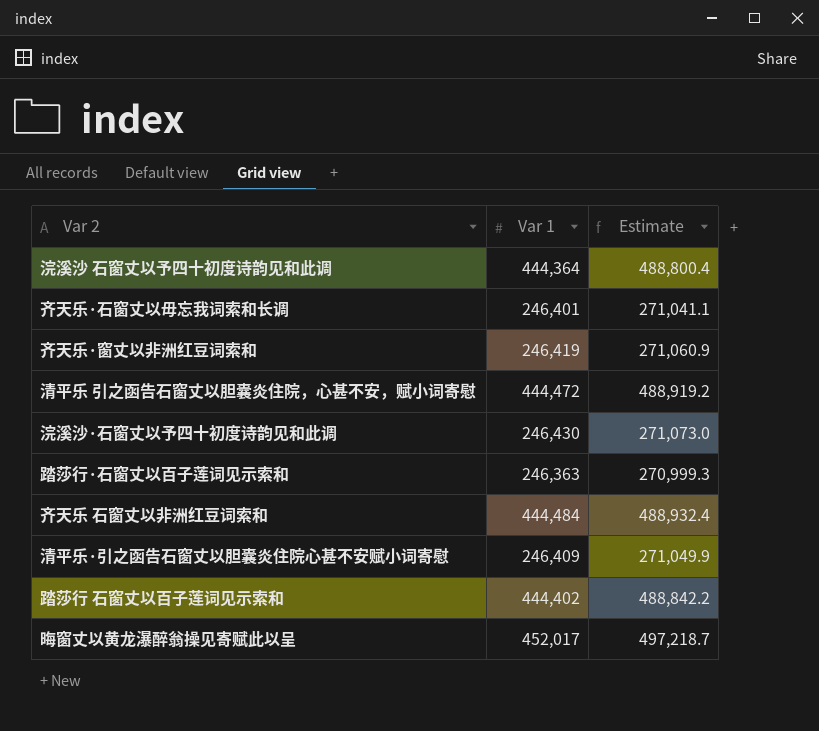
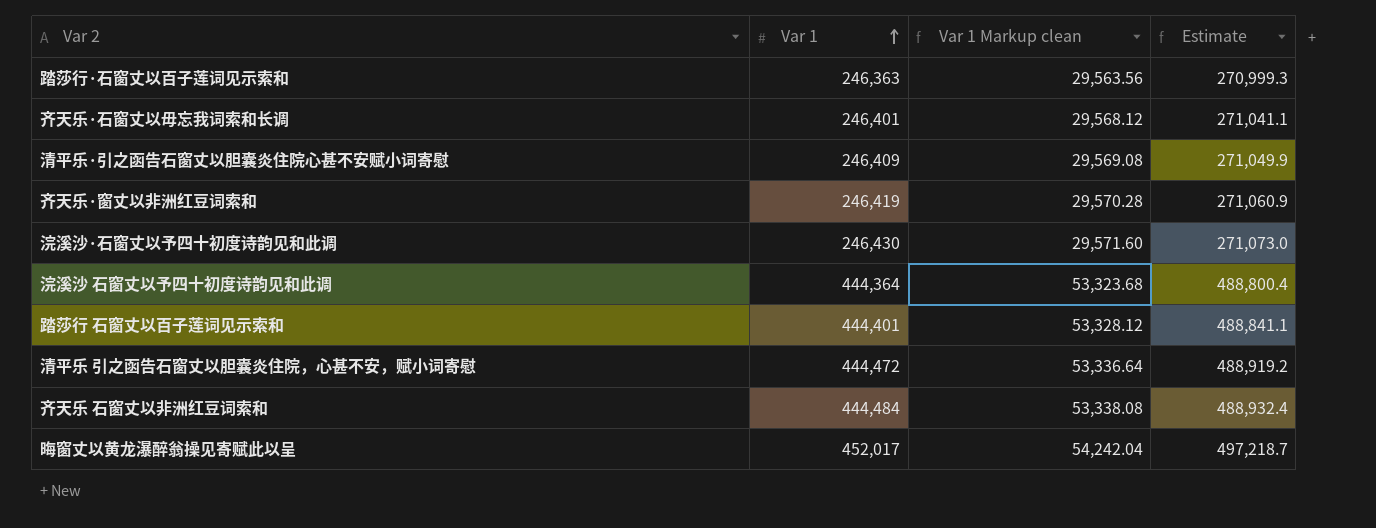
row order: none -> Var 1 ascending
column Var 1 Markup clean | formula: none -> [Var 1] * 0.12
踏莎行 石窗丈以百子莲词见示索和 | Var 1: 444,402 -> 444,401
踏莎行 石窗丈以百子莲词见示索和 | Estimate: 488,842.2 -> 488,841.1

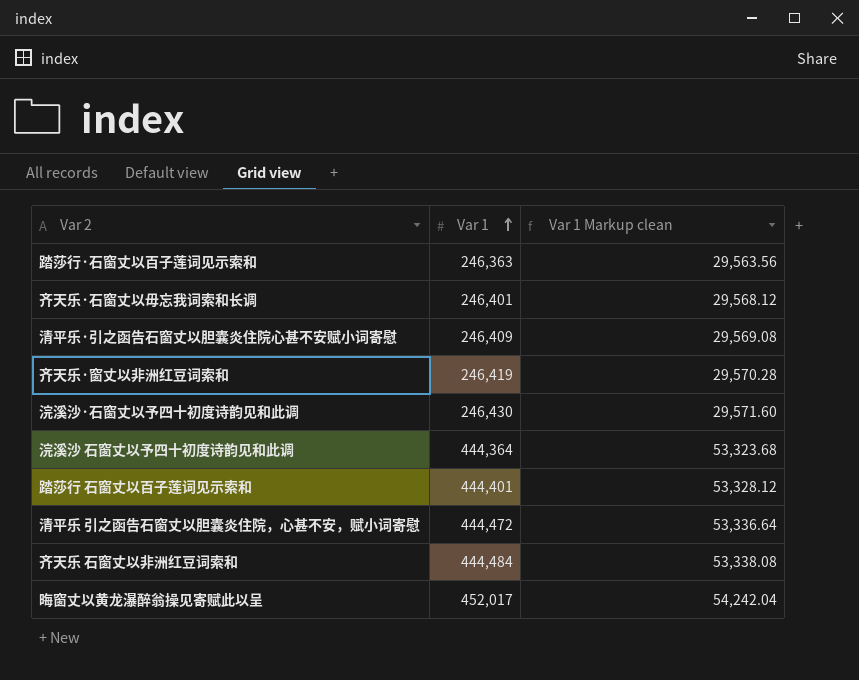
column Estimate | formula: [Var 1] * 1.1 -> none

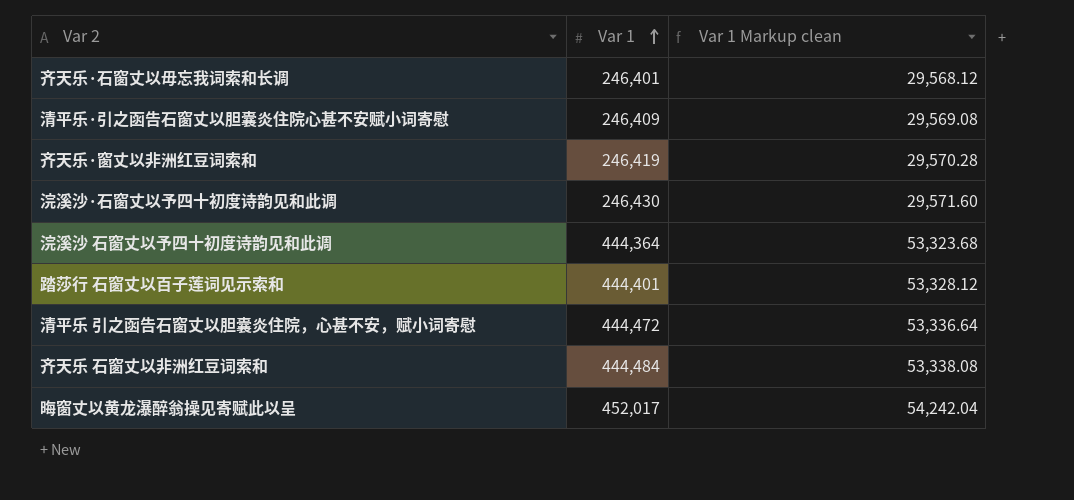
row 踏莎行·石窗丈以百子莲词见示索和: 246,363 | 29,563.56 -> none

